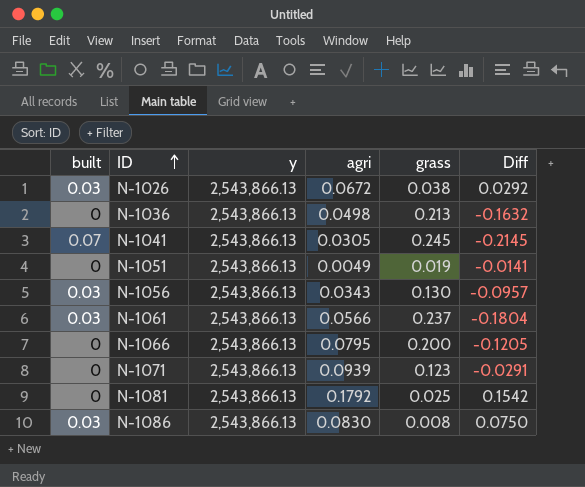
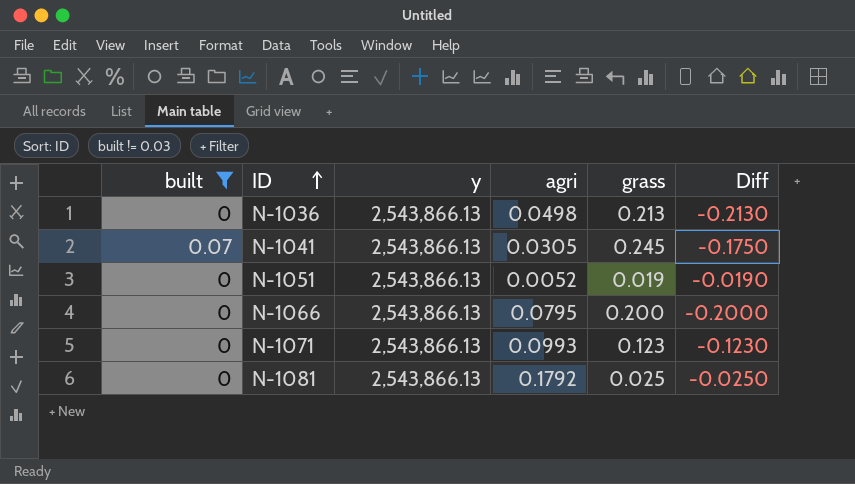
filter: none -> built != 0.03
column Diff | formula: [agri] - [grass] -> [built] - [grass]
N-1051 | agri: 0.0049 -> 0.0052
N-1071 | agri: 0.0939 -> 0.0993

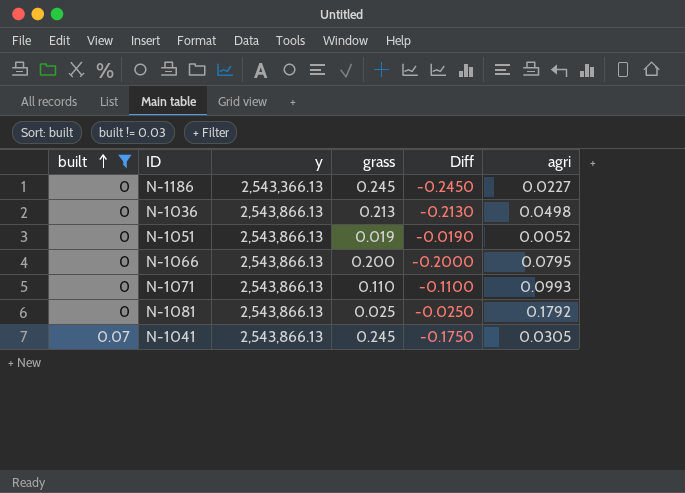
row order: ID ascending -> built ascending
column agri | position: 4 -> 6
row N-1186: none -> 0 | 2,543,366.13 | 0.245 | -0.2450 | 0.0227
N-1071 | grass: 0.123 -> 0.110
N-1071 | Diff: -0.1230 -> -0.1100

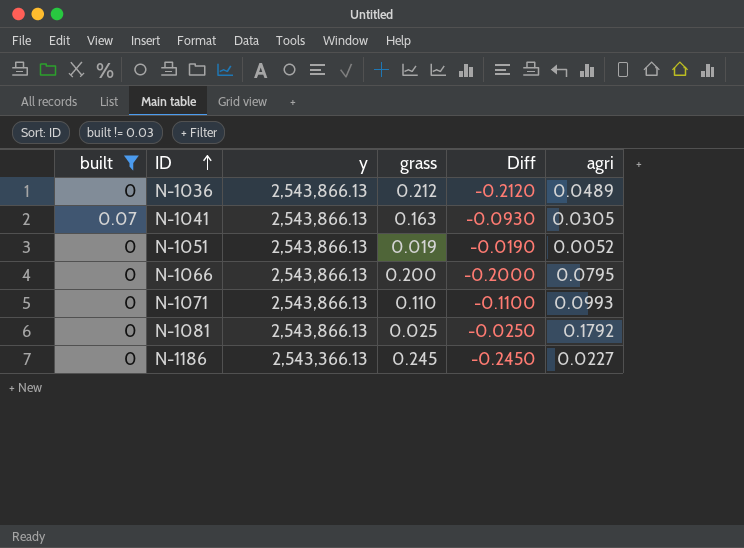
row order: built ascending -> ID ascending
N-1036 | grass: 0.213 -> 0.212
N-1036 | Diff: -0.2130 -> -0.2120
N-1036 | agri: 0.0498 -> 0.0489
N-1041 | grass: 0.245 -> 0.163
N-1041 | Diff: -0.1750 -> -0.0930

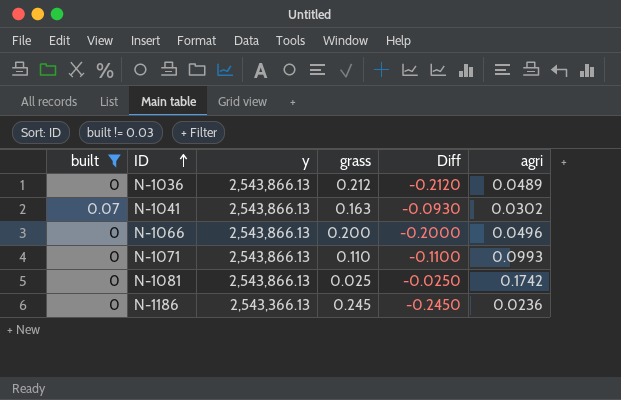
row N-1051: 0 | 2,543,866.13 | 0.019 | -0.0190 | 0.0052 -> none
N-1041 | agri: 0.0305 -> 0.0302
N-1066 | agri: 0.0795 -> 0.0496
N-1081 | agri: 0.1792 -> 0.1742
N-1186 | agri: 0.0227 -> 0.0236

